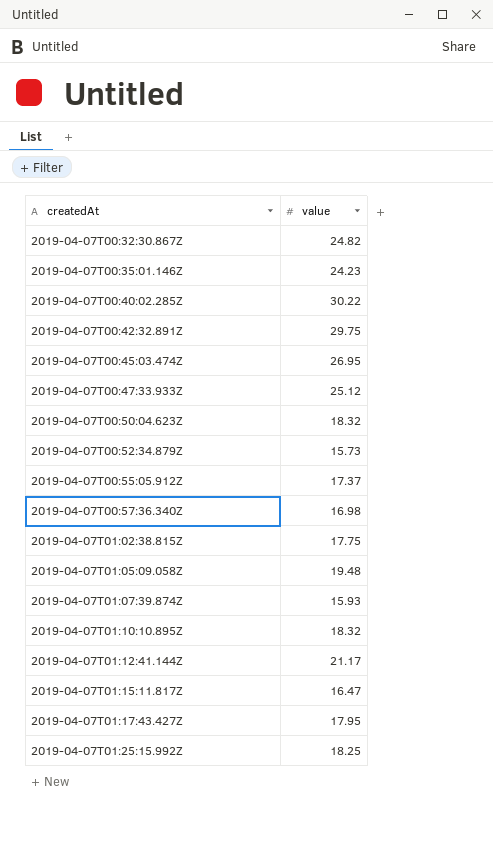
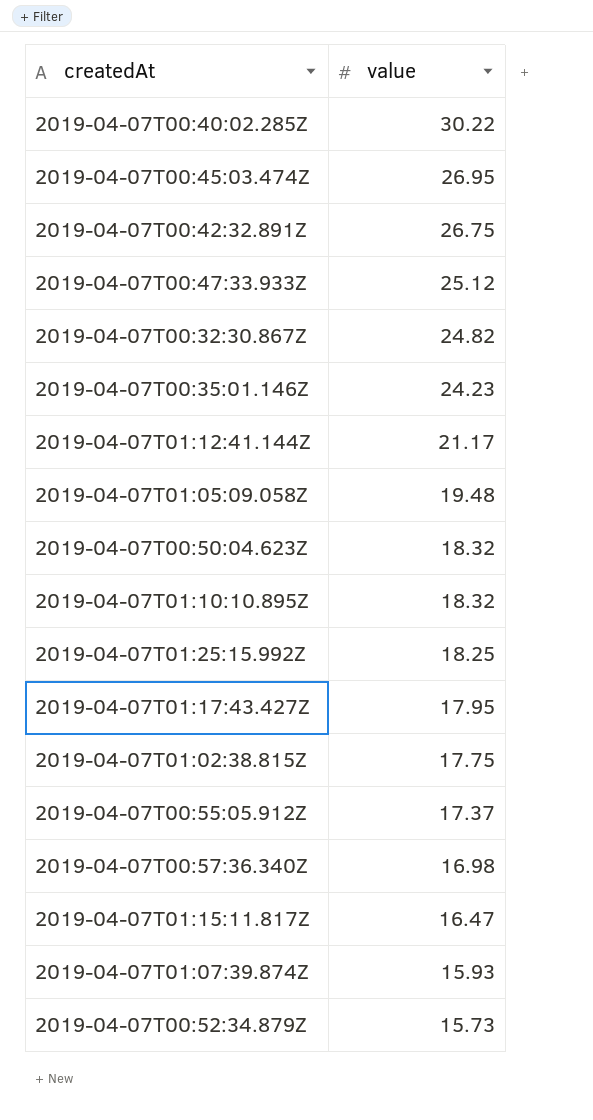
row order: createdAt ascending -> value descending
2019-04-07T00:42:32.891Z | value: 29.75 -> 26.75

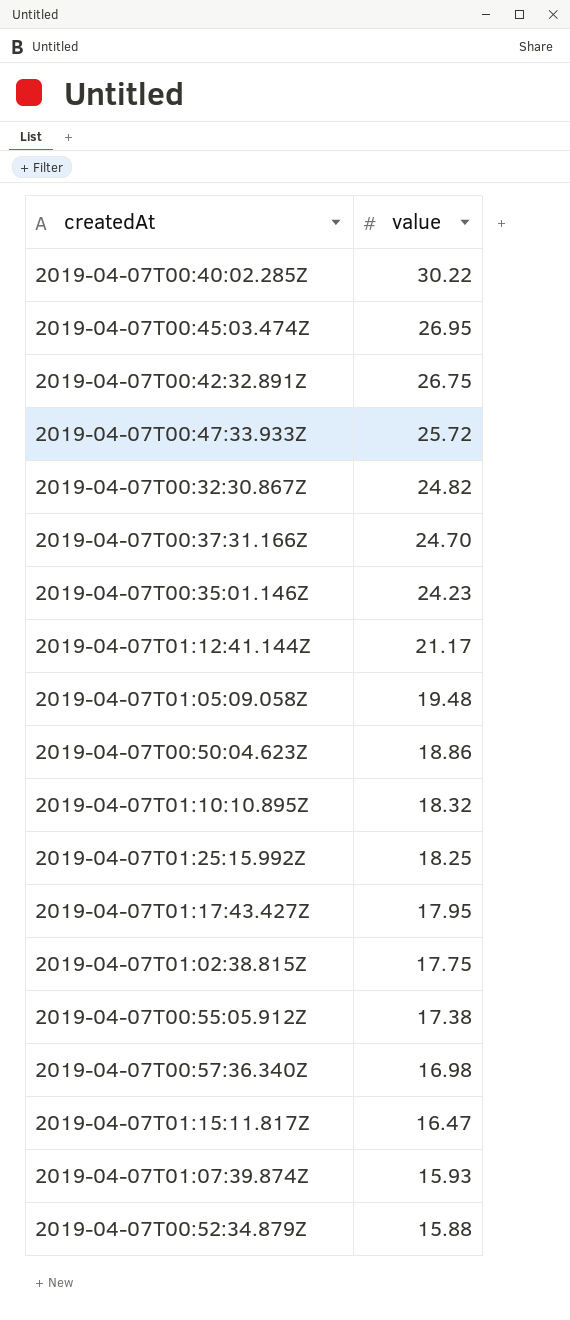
2019-04-07T00:47:33.933Z | value: 25.12 -> 25.72
row 2019-04-07T00:37:31.166Z: none -> 24.70
2019-04-07T00:50:04.623Z | value: 18.32 -> 18.86
2019-04-07T00:55:05.912Z | value: 17.37 -> 17.38
2019-04-07T00:52:34.879Z | value: 15.73 -> 15.88

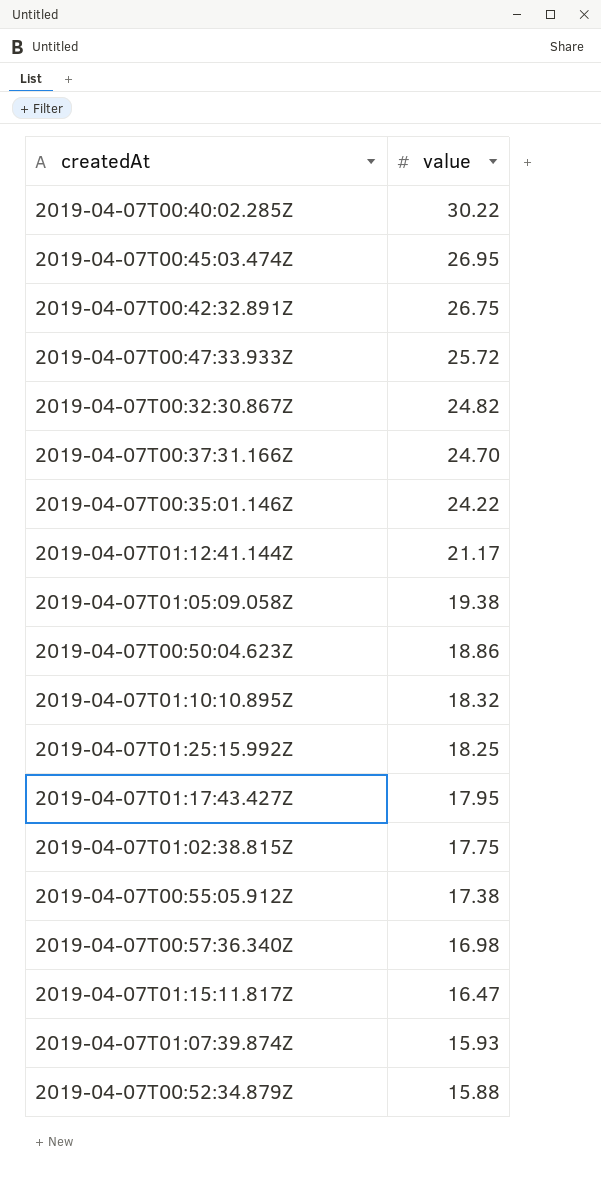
2019-04-07T00:35:01.146Z | value: 24.23 -> 24.22
2019-04-07T01:05:09.058Z | value: 19.48 -> 19.38

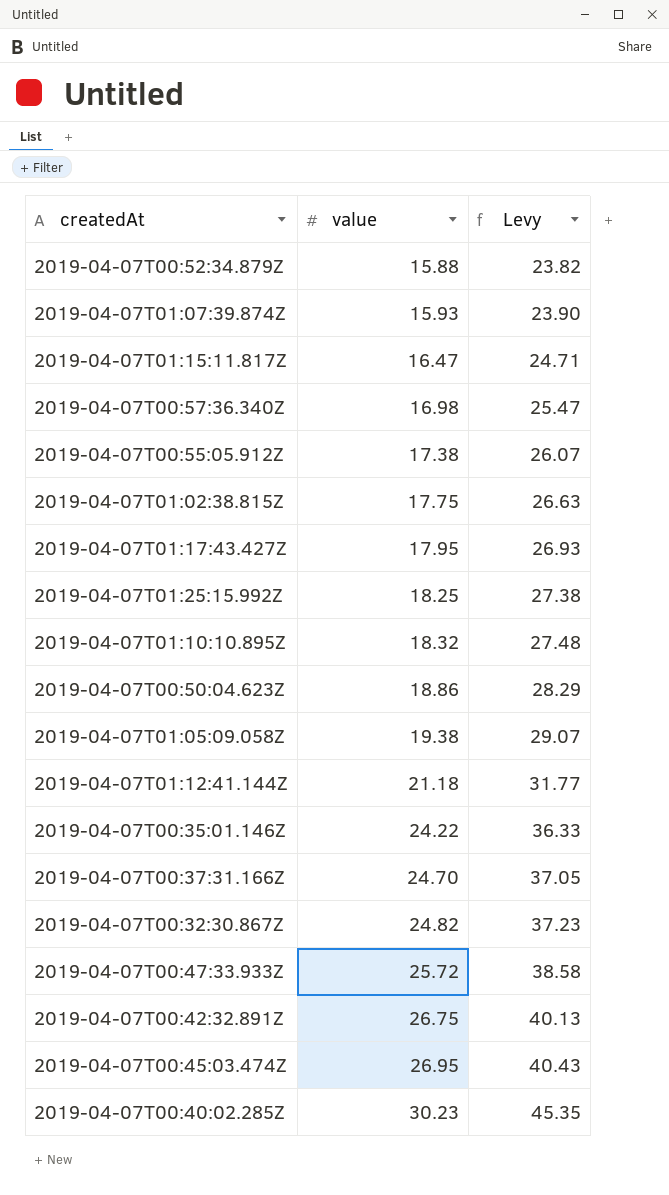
row order: value descending -> value ascending
column Levy | formula: none -> [value] * 1.5
2019-04-07T01:12:41.144Z | value: 21.17 -> 21.18
2019-04-07T00:40:02.285Z | value: 30.22 -> 30.23

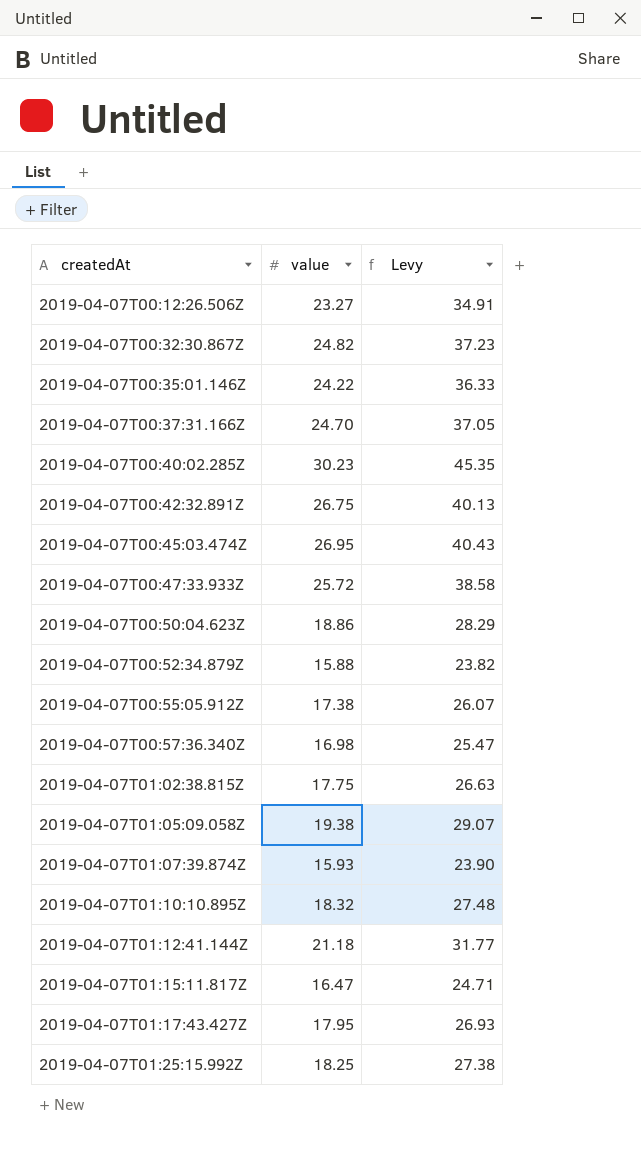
row order: value ascending -> createdAt ascending
row 2019-04-07T00:12:26.506Z: none -> 23.27 | 34.91

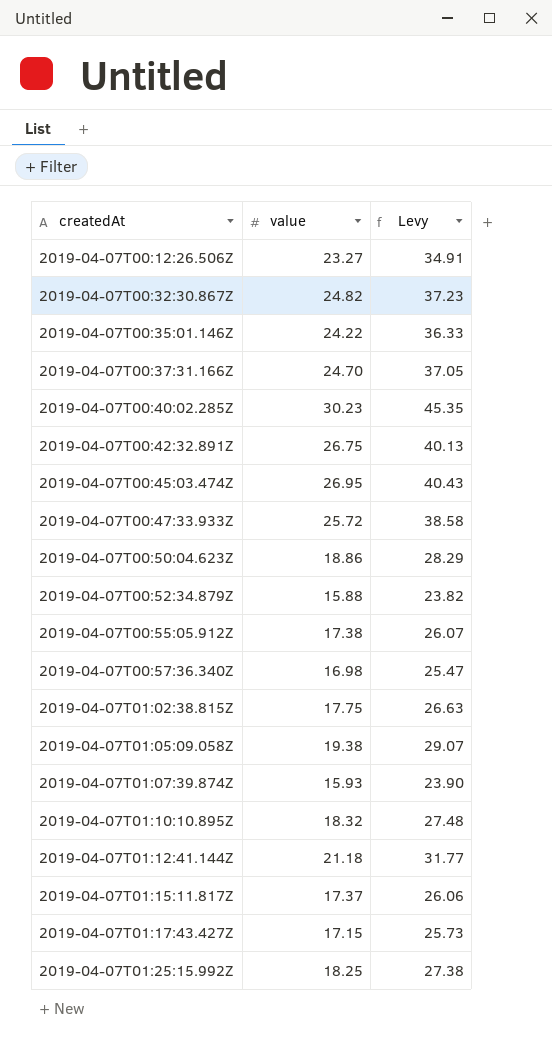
2019-04-07T01:15:11.817Z | value: 16.47 -> 17.37
2019-04-07T01:15:11.817Z | Levy: 24.71 -> 26.06
2019-04-07T01:17:43.427Z | value: 17.95 -> 17.15
2019-04-07T01:17:43.427Z | Levy: 26.93 -> 25.73

